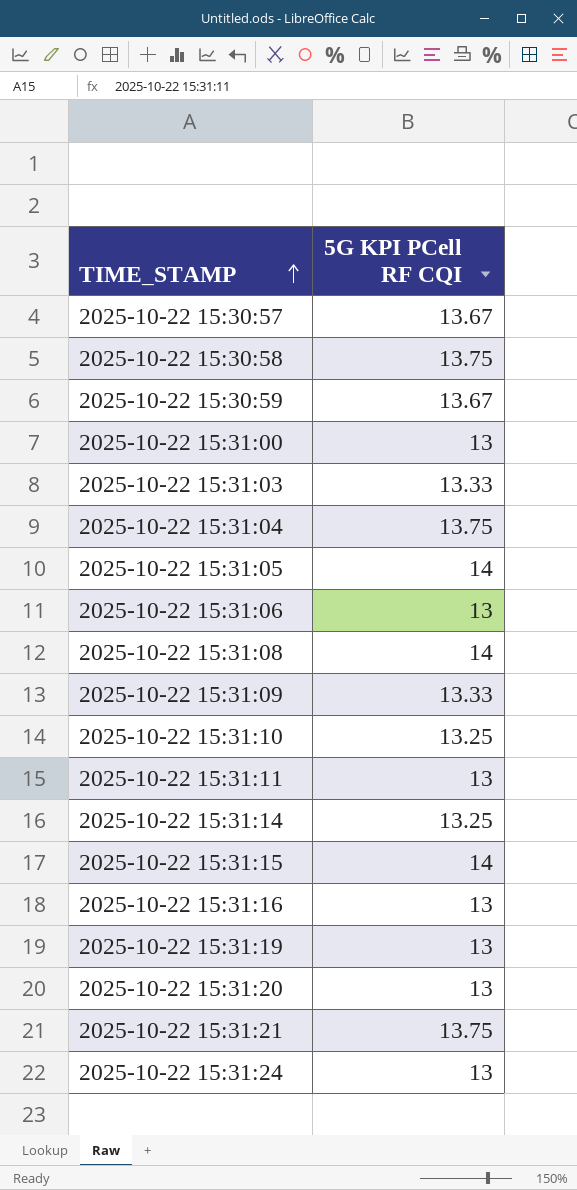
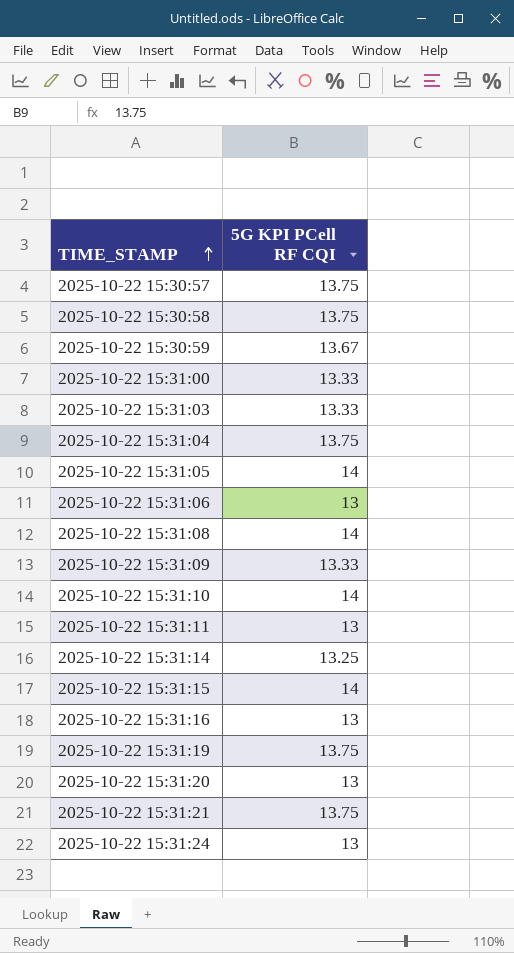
2025-10-22 15:30:57 | 5G KPI PCell RF CQI: 13.67 -> 13.75
2025-10-22 15:31:00 | 5G KPI PCell RF CQI: 13 -> 13.33
2025-10-22 15:31:10 | 5G KPI PCell RF CQI: 13.25 -> 14
2025-10-22 15:31:19 | 5G KPI PCell RF CQI: 13 -> 13.75

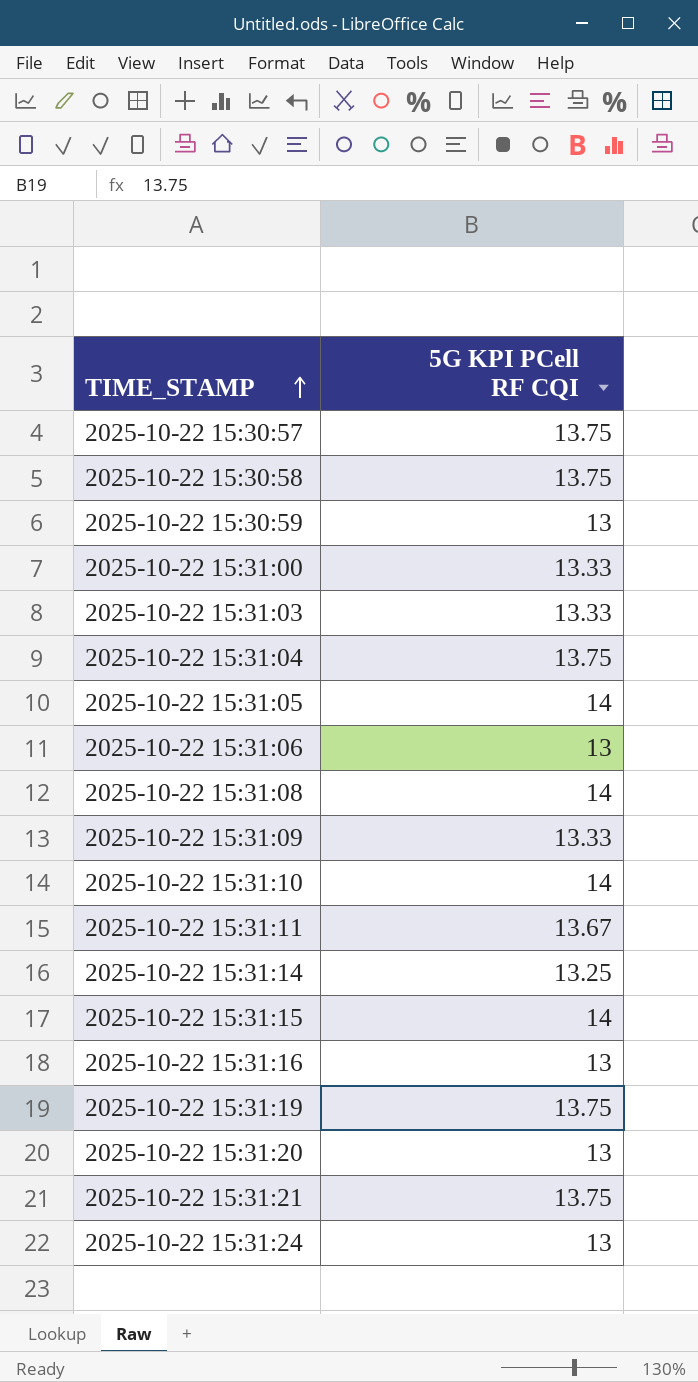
2025-10-22 15:30:59 | 5G KPI PCell RF CQI: 13.67 -> 13
2025-10-22 15:31:11 | 5G KPI PCell RF CQI: 13 -> 13.67

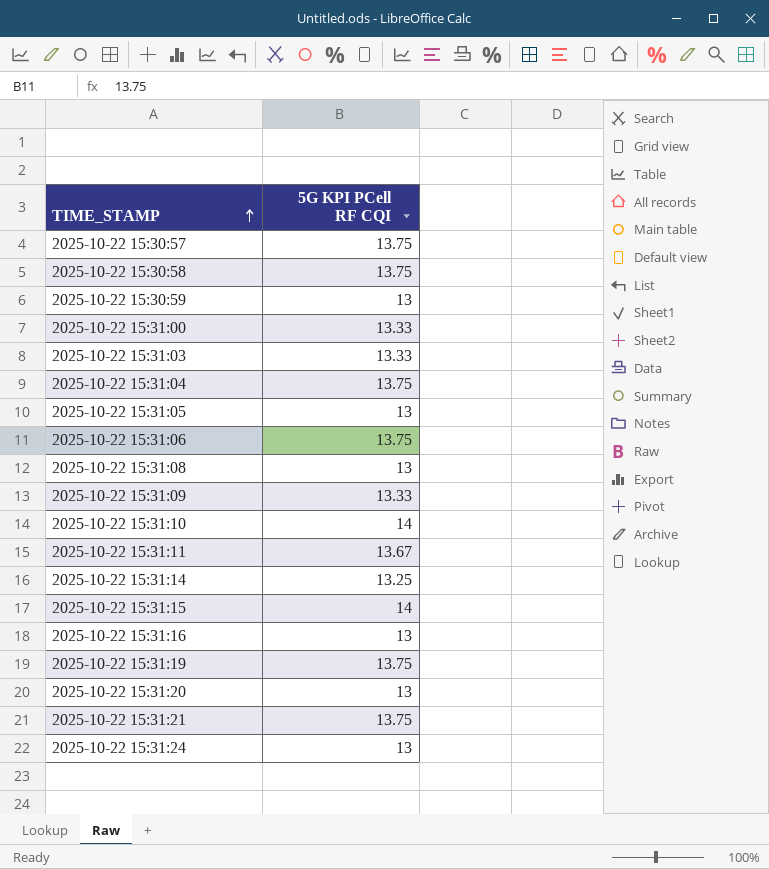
2025-10-22 15:31:05 | 5G KPI PCell RF CQI: 14 -> 13
2025-10-22 15:31:06 | 5G KPI PCell RF CQI: 13 -> 13.75
2025-10-22 15:31:08 | 5G KPI PCell RF CQI: 14 -> 13

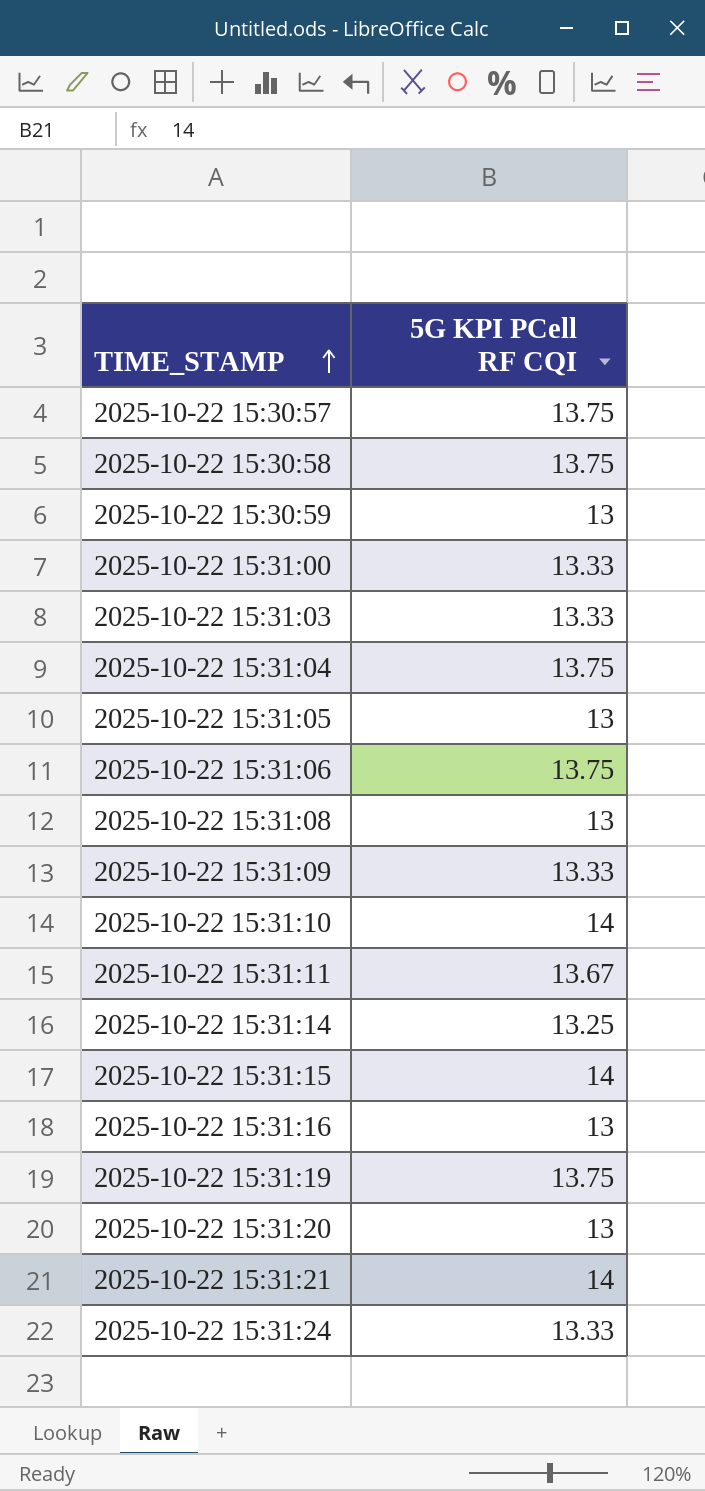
2025-10-22 15:31:21 | 5G KPI PCell RF CQI: 13.75 -> 14
2025-10-22 15:31:24 | 5G KPI PCell RF CQI: 13 -> 13.33

